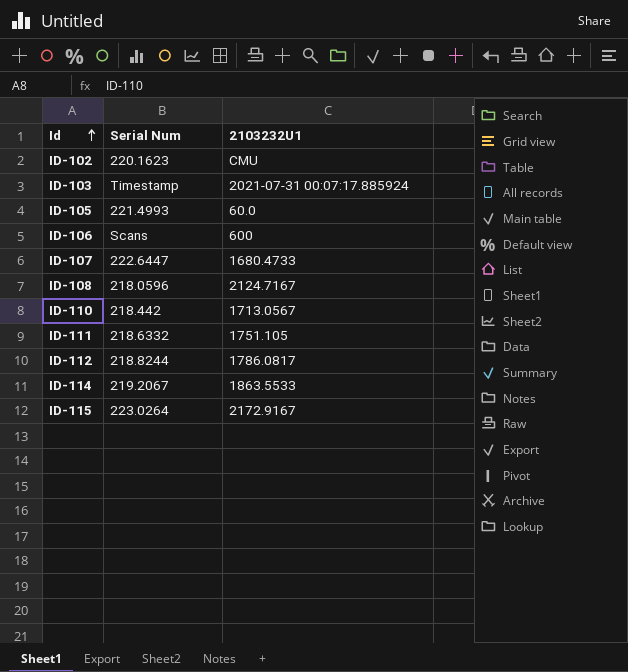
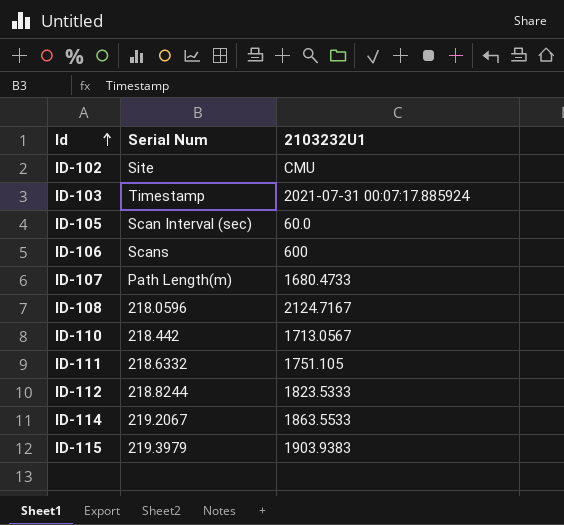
ID-102 | Serial Num: 220.1623 -> Site
ID-105 | Serial Num: 221.4993 -> Scan Interval (sec)
ID-107 | Serial Num: 222.6447 -> Path Length(m)
ID-112 | 2103232U1: 1786.0817 -> 1823.5333
ID-115 | Serial Num: 223.0264 -> 219.3979
ID-115 | 2103232U1: 2172.9167 -> 1903.9383

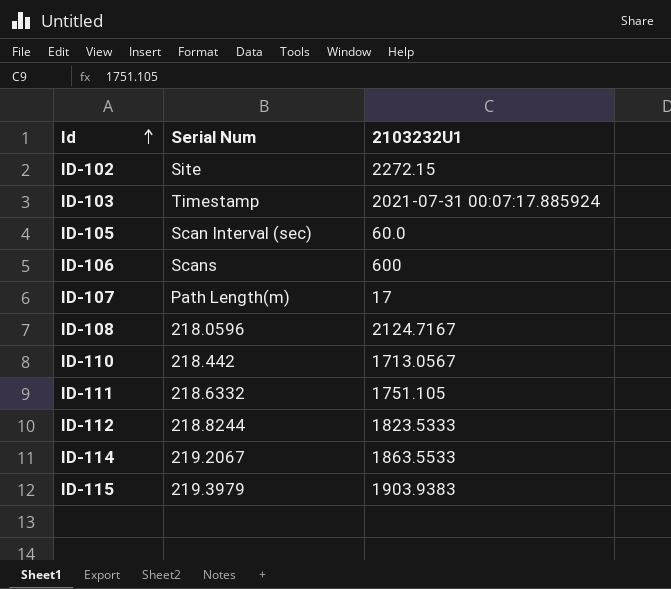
ID-102 | 2103232U1: CMU -> 2272.15
ID-107 | 2103232U1: 1680.4733 -> 17

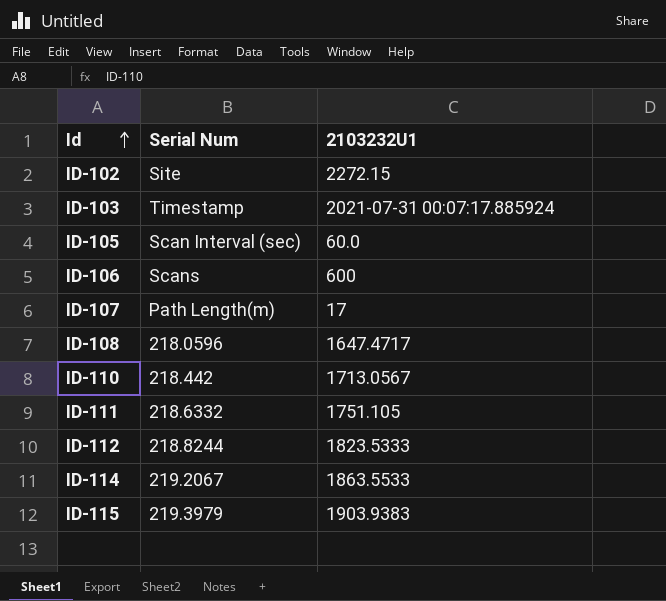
ID-108 | 2103232U1: 2124.7167 -> 1647.4717

